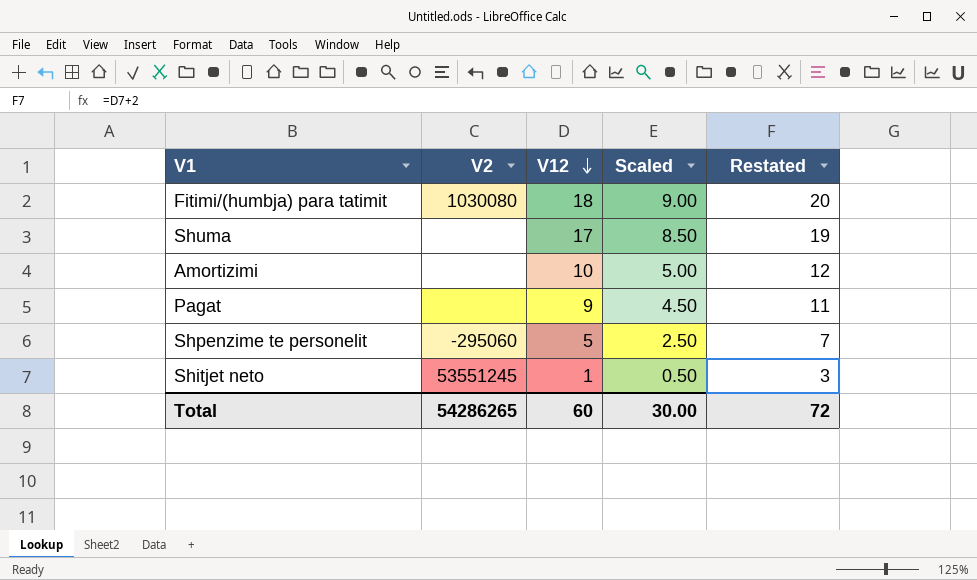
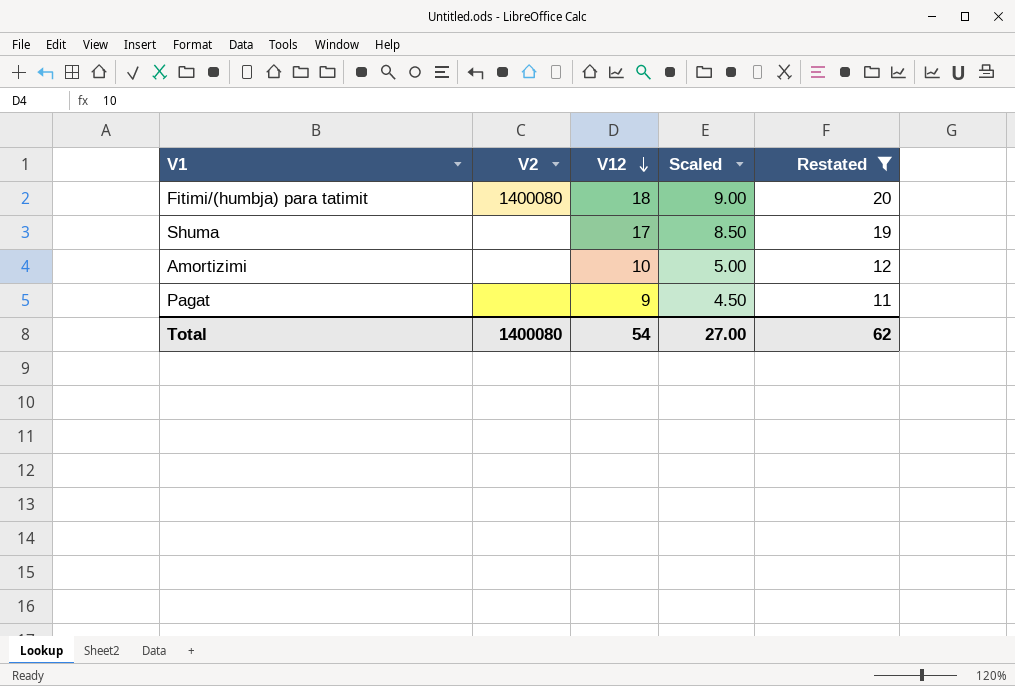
filter: none -> Restated >= 11
Fitimi/(humbja) para tatimit | V2: 1030080 -> 1400080
Total | V2: 54286265 -> 1400080
Total | V12: 60 -> 54
Total | Scaled: 30.00 -> 27.00
Total | Restated: 72 -> 62

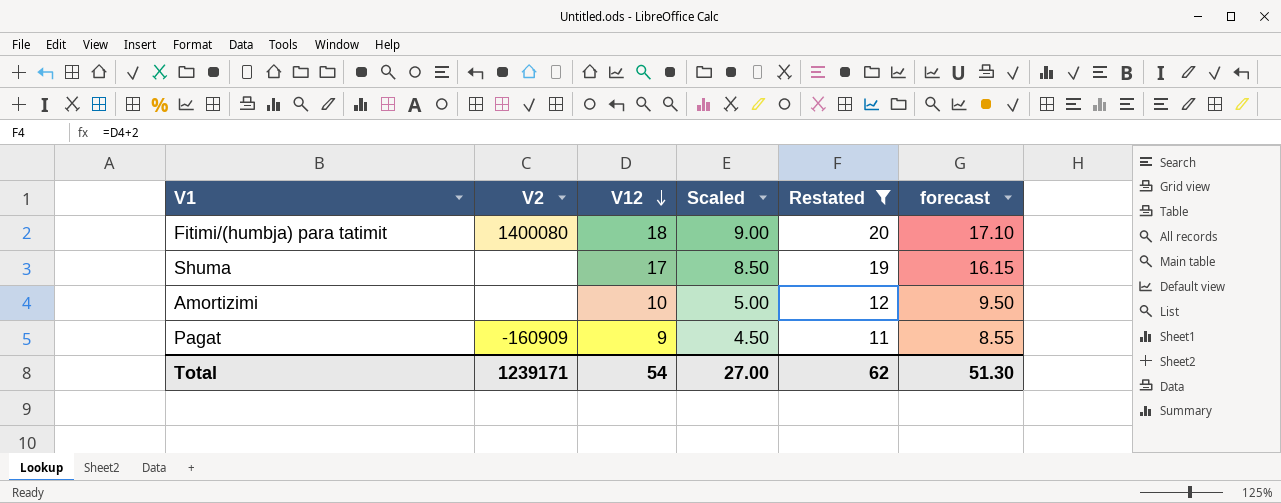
column forecast | formula: none -> [V12] * 0.95
Pagat | V2: none -> -160909
Total | V2: 1400080 -> 1239171

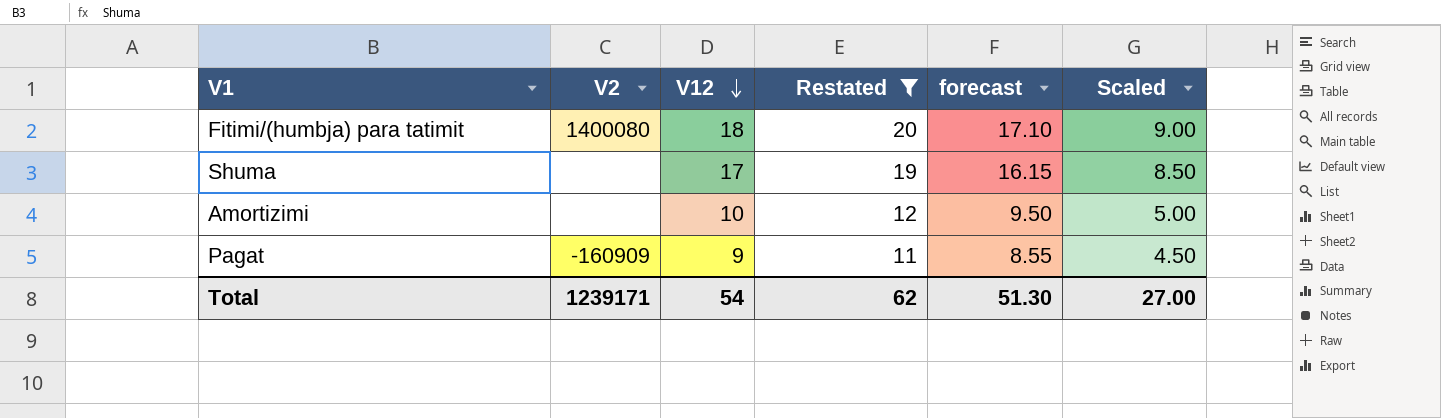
column Scaled | position: 4 -> 6

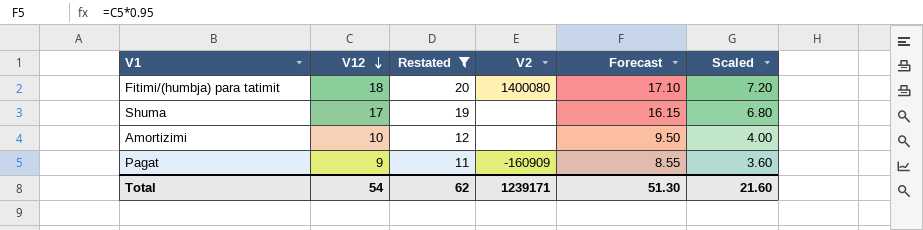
column V2 | position: 2 -> 4
column name: forecast -> Forecast
column Scaled | formula: [V12] * 0.5 -> [V12] * 0.4
Total | Scaled: 27.00 -> 21.60

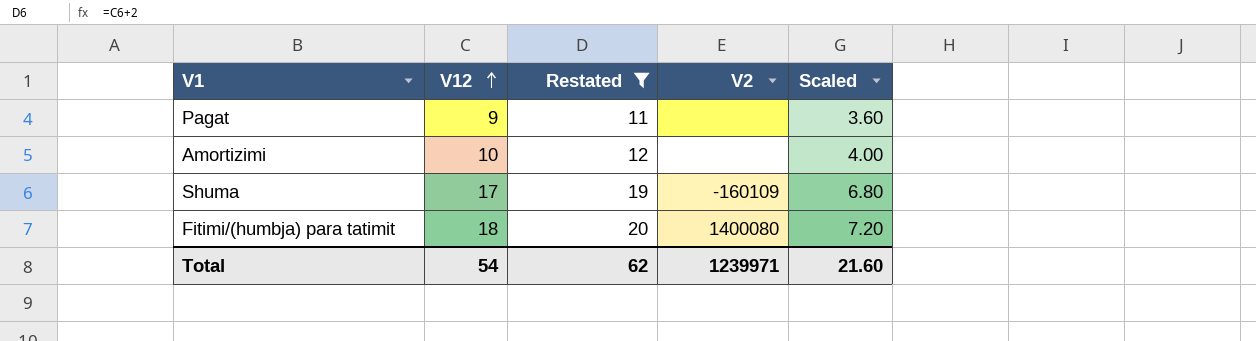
row order: V12 descending -> V12 ascending
column Forecast | formula: [V12] * 0.95 -> none
Pagat | V2: -160909 -> none
Shuma | V2: none -> -160109
Total | V2: 1239171 -> 1239971

